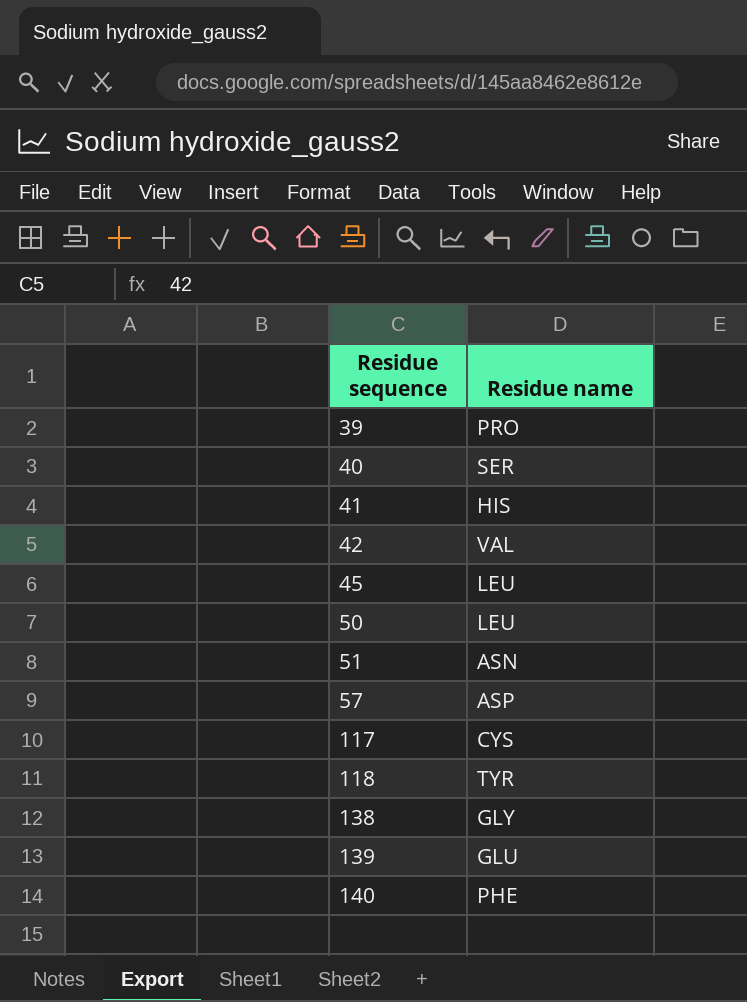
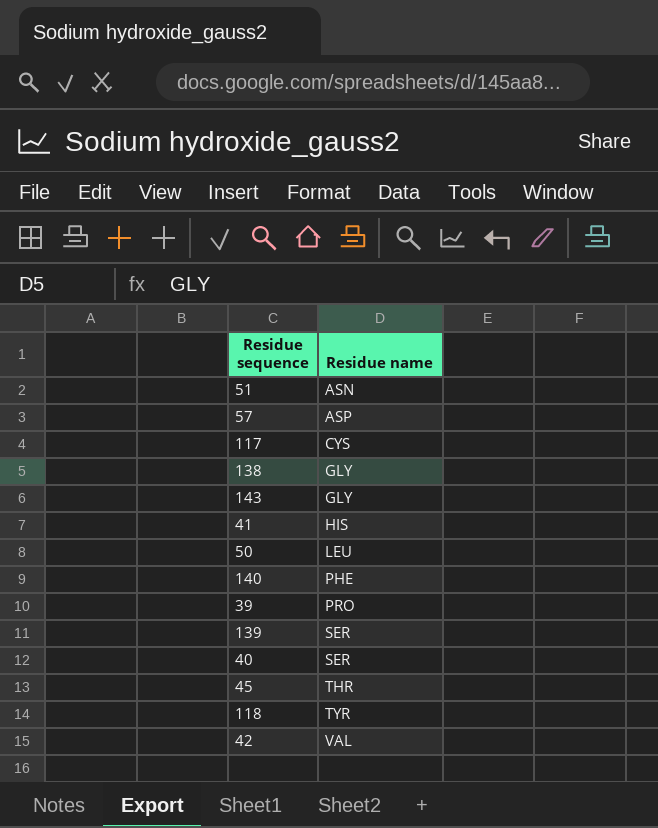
row order: Residue sequence ascending -> Residue name ascending
row 143: none -> GLY
139 | Residue name: GLU -> SER
45 | Residue name: LEU -> THR

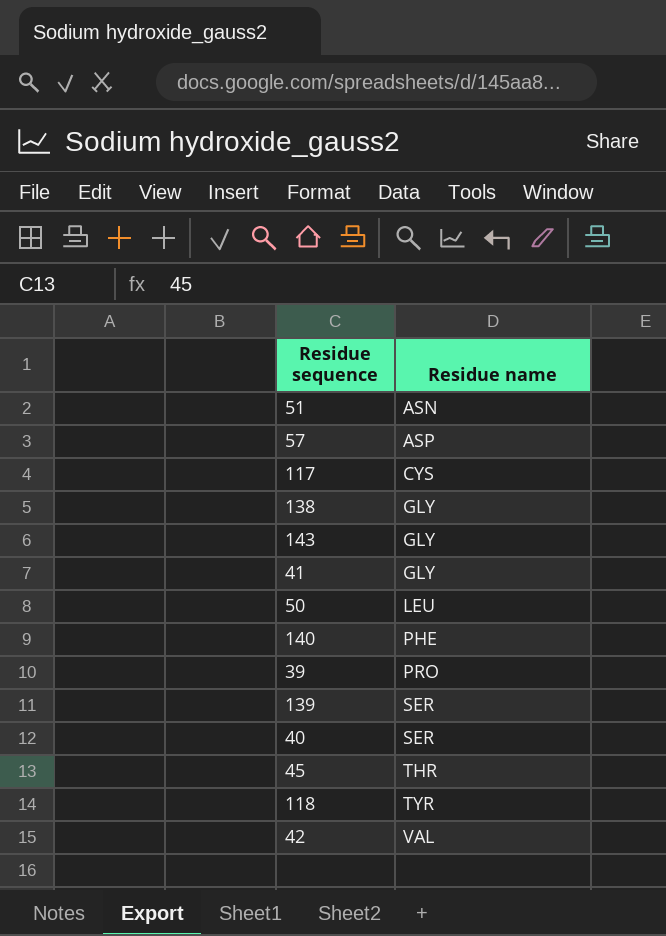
41 | Residue name: HIS -> GLY

